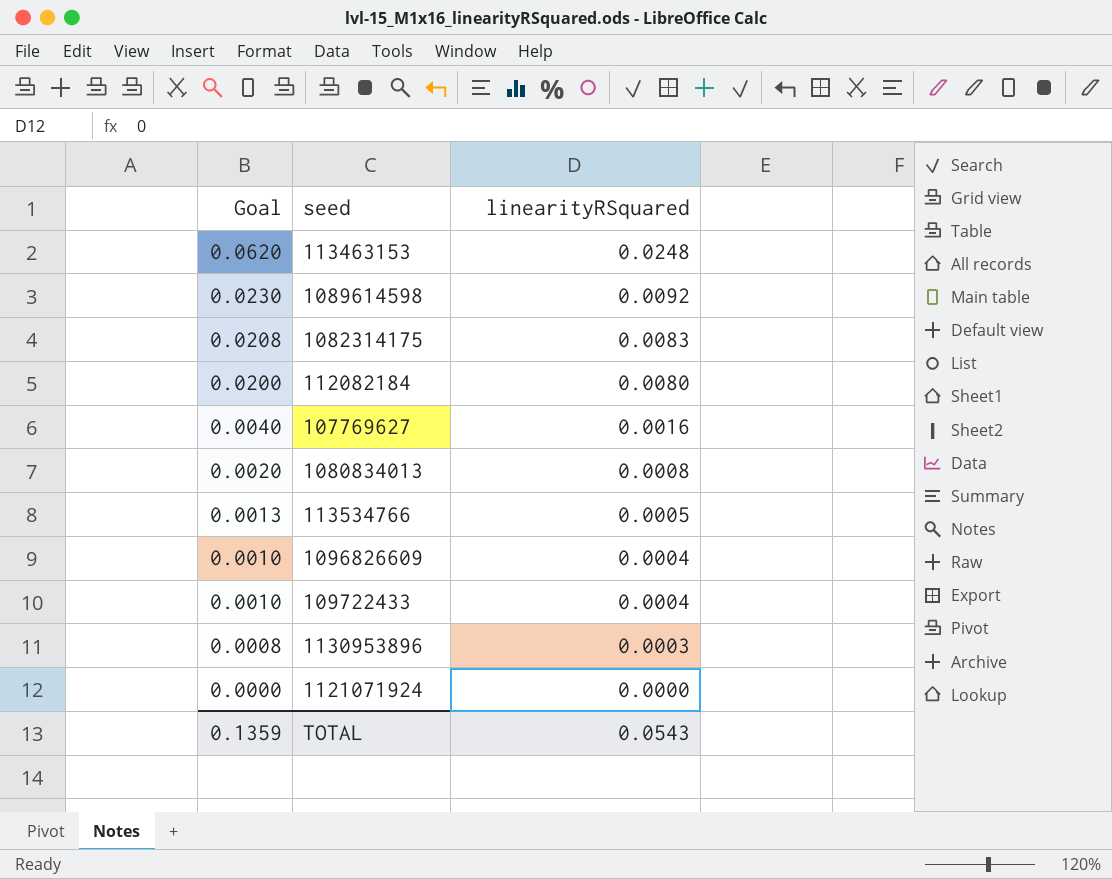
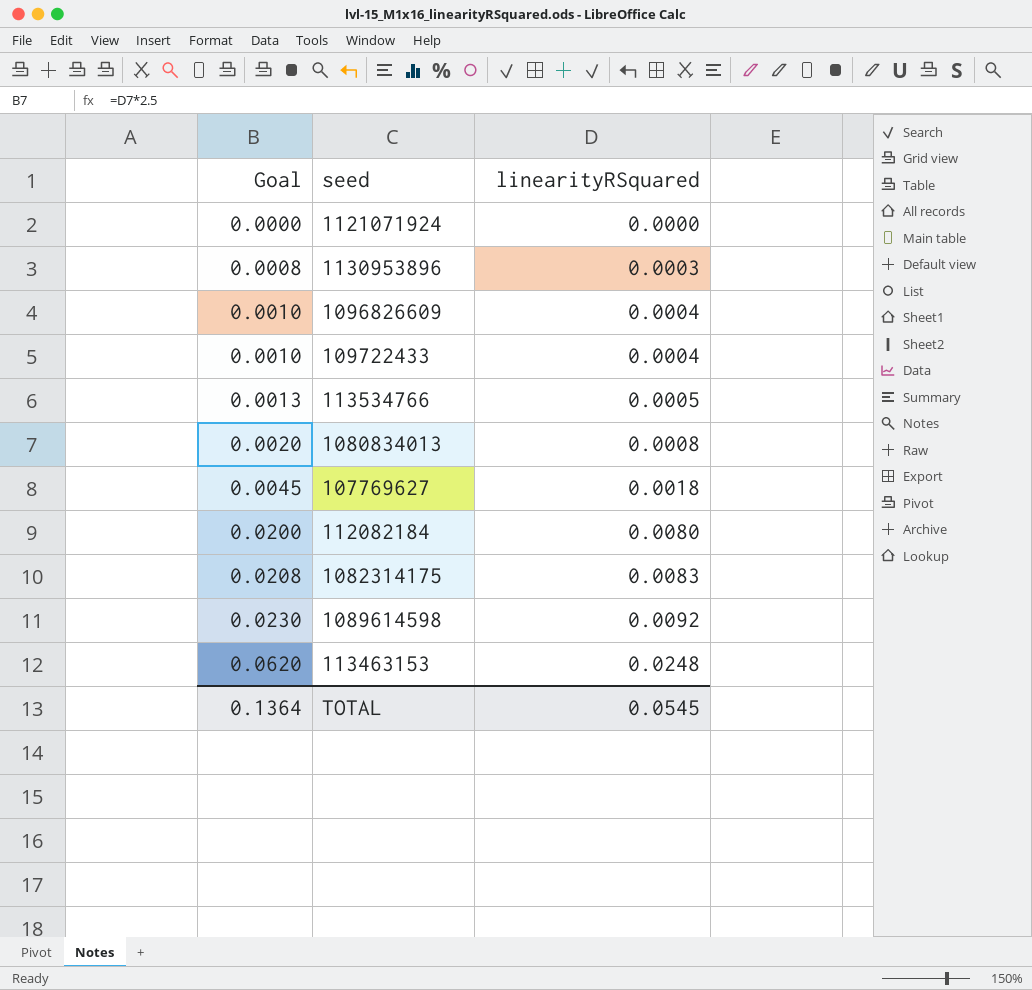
row order: Goal descending -> Goal ascending
107769627 | Goal: 0.0040 -> 0.0045
107769627 | linearityRSquared: 0.0016 -> 0.0018
TOTAL | Goal: 0.1359 -> 0.1364
TOTAL | linearityRSquared: 0.0543 -> 0.0545

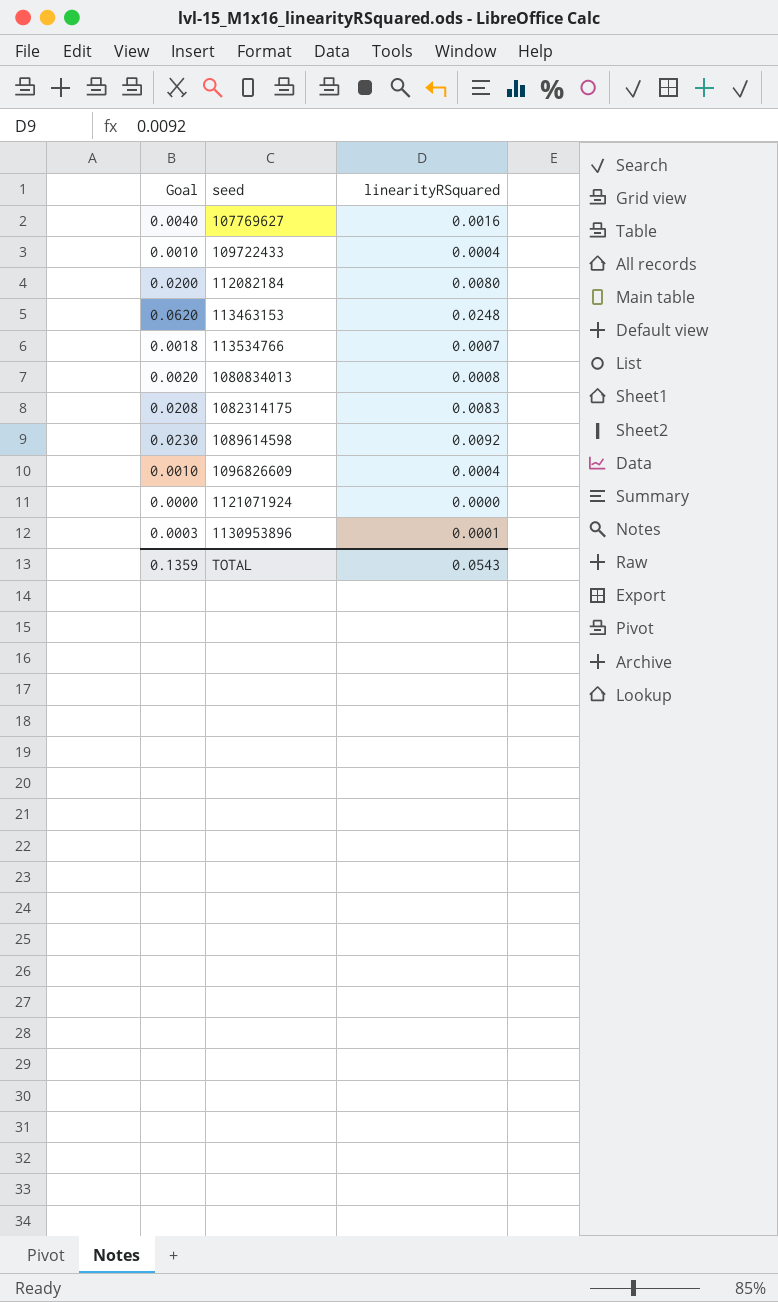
row order: Goal ascending -> seed ascending
107769627 | Goal: 0.0045 -> 0.0040
107769627 | linearityRSquared: 0.0018 -> 0.0016
113534766 | Goal: 0.0013 -> 0.0018
113534766 | linearityRSquared: 0.0005 -> 0.0007
1130953896 | Goal: 0.0008 -> 0.0003
1130953896 | linearityRSquared: 0.0003 -> 0.0001
TOTAL | Goal: 0.1364 -> 0.1359
TOTAL | linearityRSquared: 0.0545 -> 0.0543

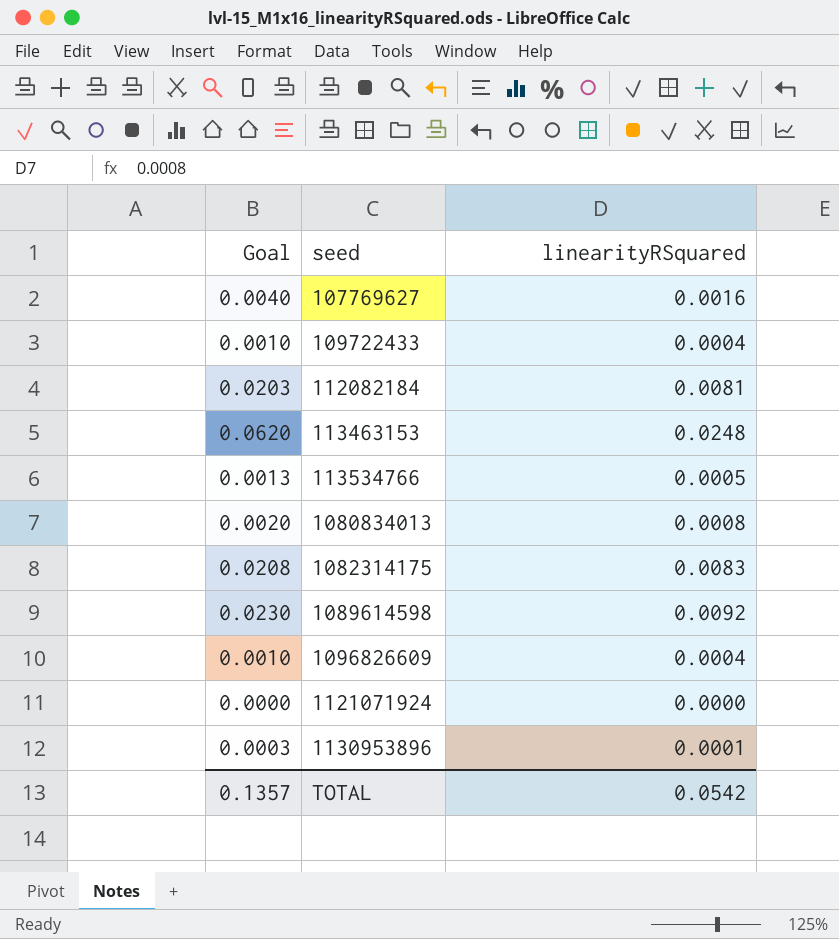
112082184 | Goal: 0.0200 -> 0.0203
112082184 | linearityRSquared: 0.0080 -> 0.0081
113534766 | Goal: 0.0018 -> 0.0013
113534766 | linearityRSquared: 0.0007 -> 0.0005
TOTAL | Goal: 0.1359 -> 0.1357
TOTAL | linearityRSquared: 0.0543 -> 0.0542

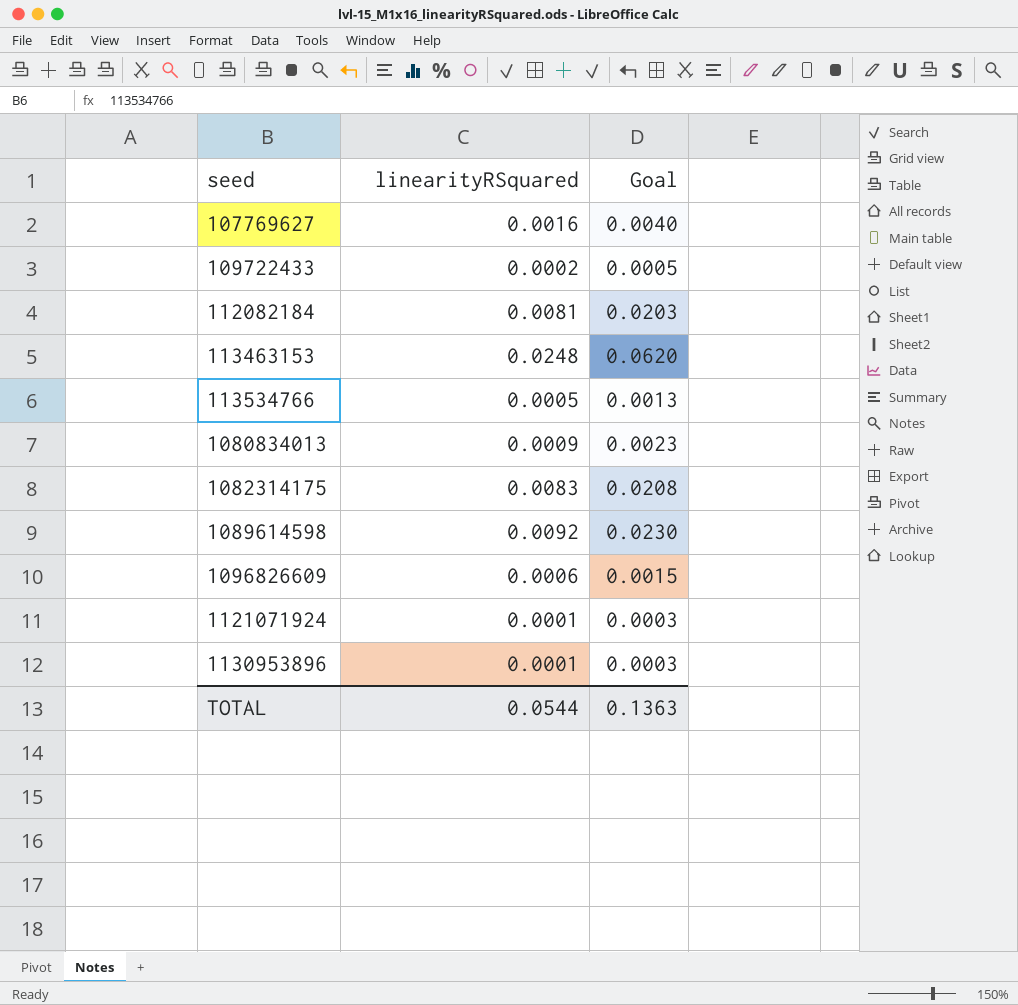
column Goal | position: 1 -> 3
109722433 | linearityRSquared: 0.0004 -> 0.0002
109722433 | Goal: 0.0010 -> 0.0005
1080834013 | linearityRSquared: 0.0008 -> 0.0009
1080834013 | Goal: 0.0020 -> 0.0023
1096826609 | linearityRSquared: 0.0004 -> 0.0006
1096826609 | Goal: 0.0010 -> 0.0015
1121071924 | linearityRSquared: 0.0000 -> 0.0001
1121071924 | Goal: 0.0000 -> 0.0003
TOTAL | linearityRSquared: 0.0542 -> 0.0544
TOTAL | Goal: 0.1357 -> 0.1363

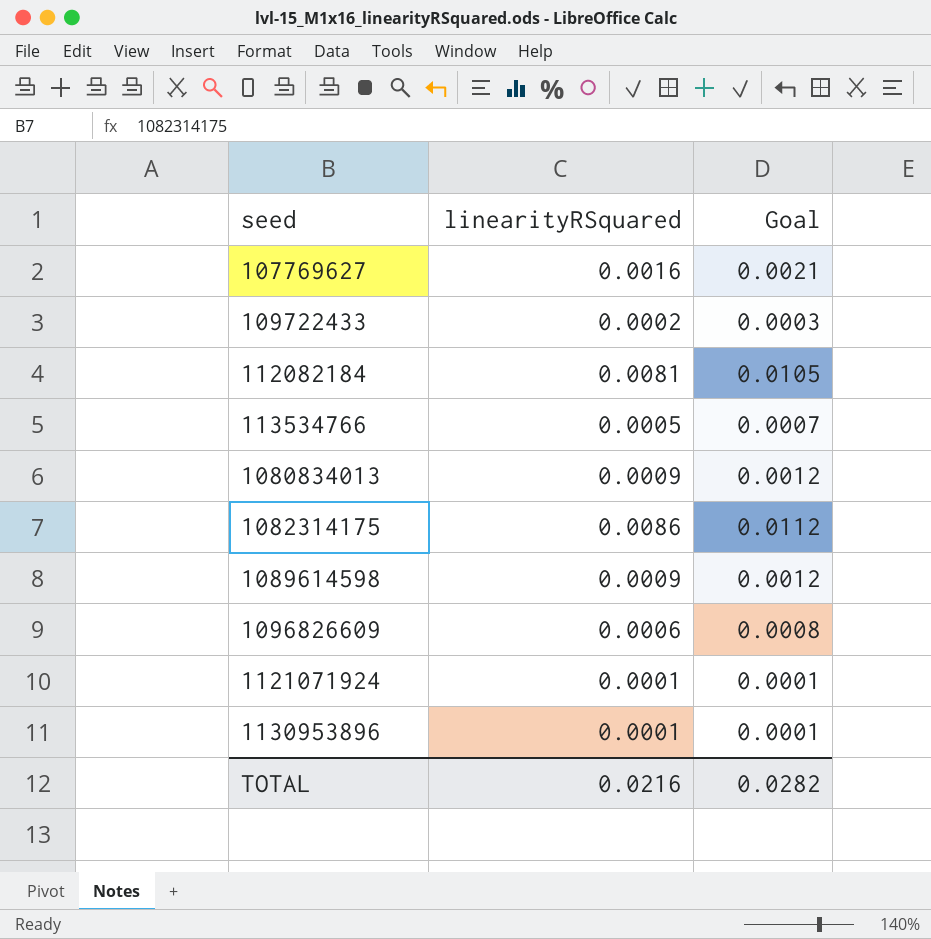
column Goal | formula: [linearityRSquared] * 2.5 -> [linearityRSquared] * 1.3
row 113463153: 0.0248 | 0.0620 -> none
1082314175 | linearityRSquared: 0.0083 -> 0.0086
1089614598 | linearityRSquared: 0.0092 -> 0.0009
TOTAL | linearityRSquared: 0.0544 -> 0.0216
TOTAL | Goal: 0.1363 -> 0.0282

